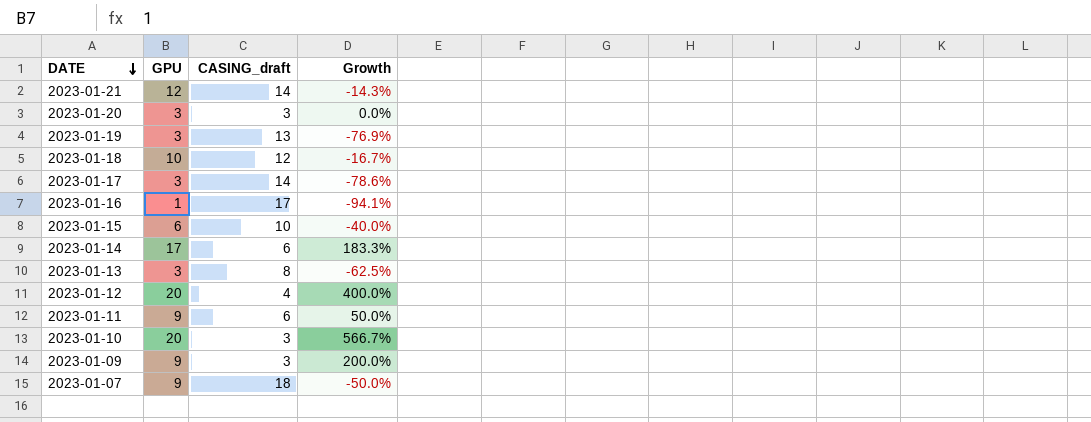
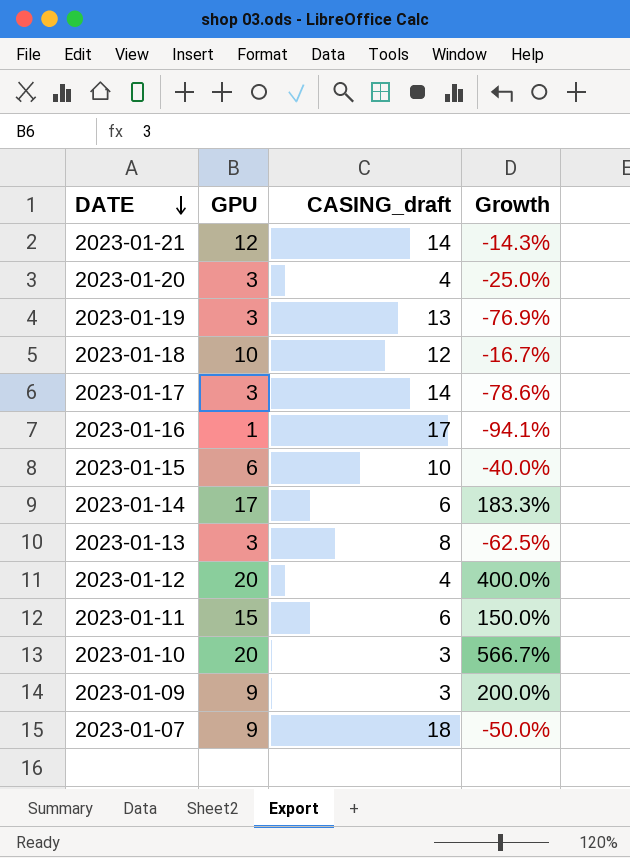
2023-01-20 | CASING_draft: 3 -> 4
2023-01-20 | Growth: 0.0% -> -25.0%
2023-01-11 | GPU: 9 -> 15
2023-01-11 | Growth: 50.0% -> 150.0%

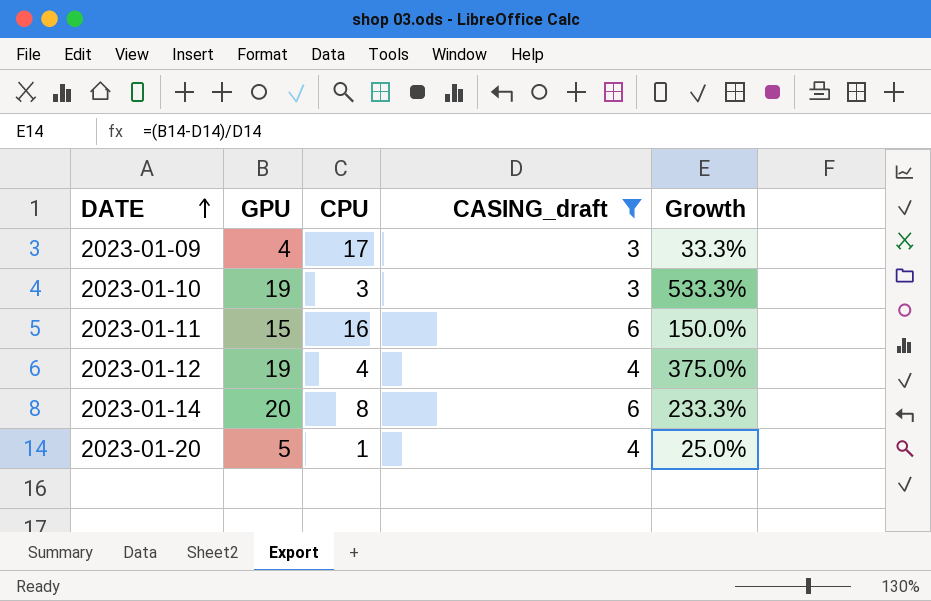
filter: none -> CASING_draft <= 6
row order: DATE descending -> DATE ascending
column CPU | position: none -> 3
2023-01-09 | GPU: 9 -> 4
2023-01-09 | Growth: 200.0% -> 33.3%
2023-01-10 | GPU: 20 -> 19
2023-01-10 | Growth: 566.7% -> 533.3%
2023-01-12 | GPU: 20 -> 19
2023-01-12 | Growth: 400.0% -> 375.0%
2023-01-14 | GPU: 17 -> 20
2023-01-14 | Growth: 183.3% -> 233.3%
2023-01-20 | GPU: 3 -> 5
2023-01-20 | Growth: -25.0% -> 25.0%

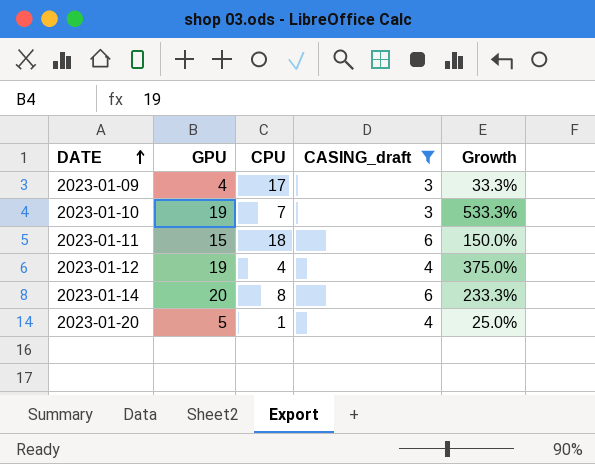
2023-01-10 | CPU: 3 -> 7
2023-01-11 | CPU: 16 -> 18

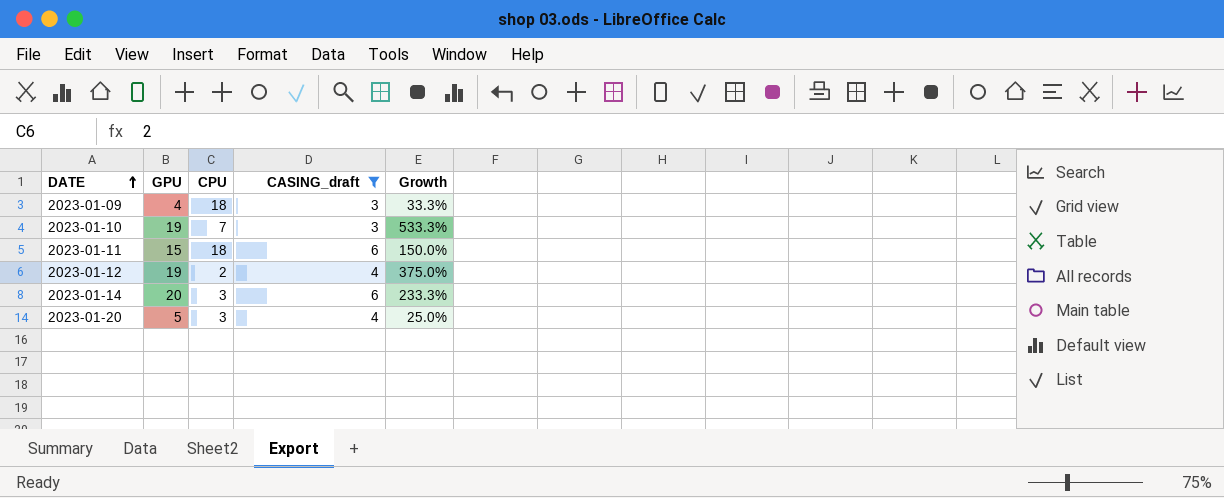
2023-01-09 | CPU: 17 -> 18
2023-01-12 | CPU: 4 -> 2
2023-01-14 | CPU: 8 -> 3
2023-01-20 | CPU: 1 -> 3

